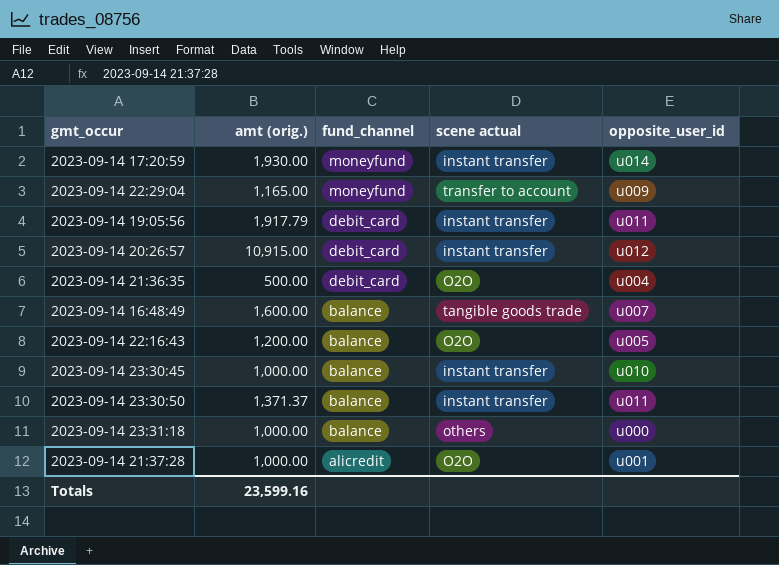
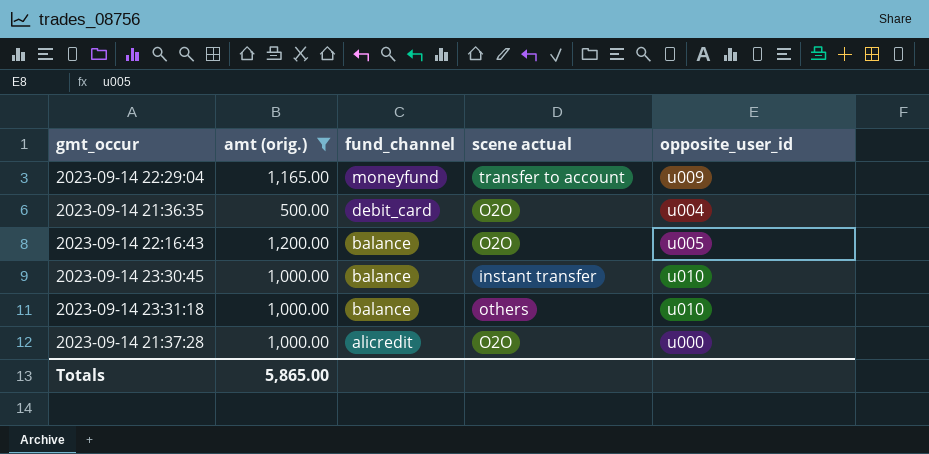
filter: none -> amt (orig.) <= 1,200.00
2023-09-14 23:31:18 | opposite_user_id: u000 -> u010
2023-09-14 21:37:28 | opposite_user_id: u001 -> u000
Totals | amt (orig.): 23,599.16 -> 5,865.00

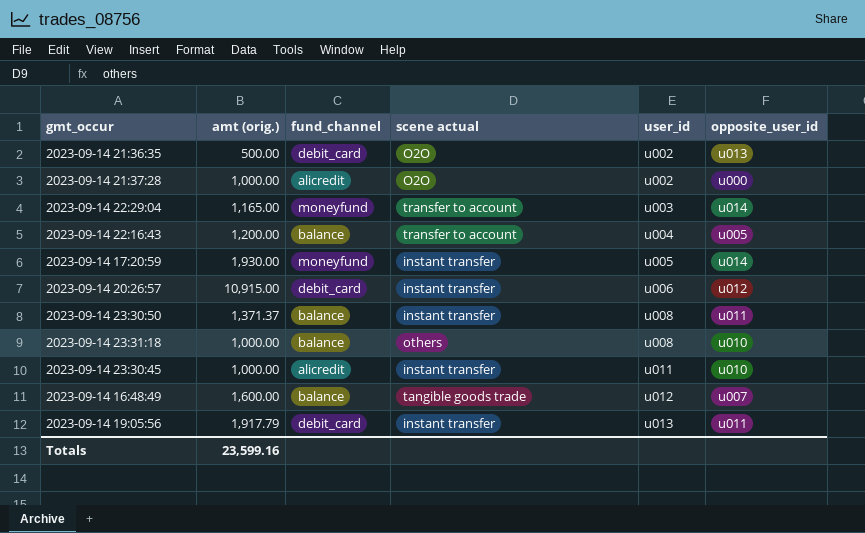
filter: amt (orig.) <= 1,200.00 -> none
row order: fund_channel descending -> user_id ascending
column user_id | position: none -> 5
2023-09-14 21:36:35 | opposite_user_id: u004 -> u013
2023-09-14 22:29:04 | opposite_user_id: u009 -> u014
2023-09-14 22:16:43 | scene actual: O2O -> transfer to account
2023-09-14 23:30:45 | fund_channel: balance -> alicredit
Totals | amt (orig.): 5,865.00 -> 23,599.16

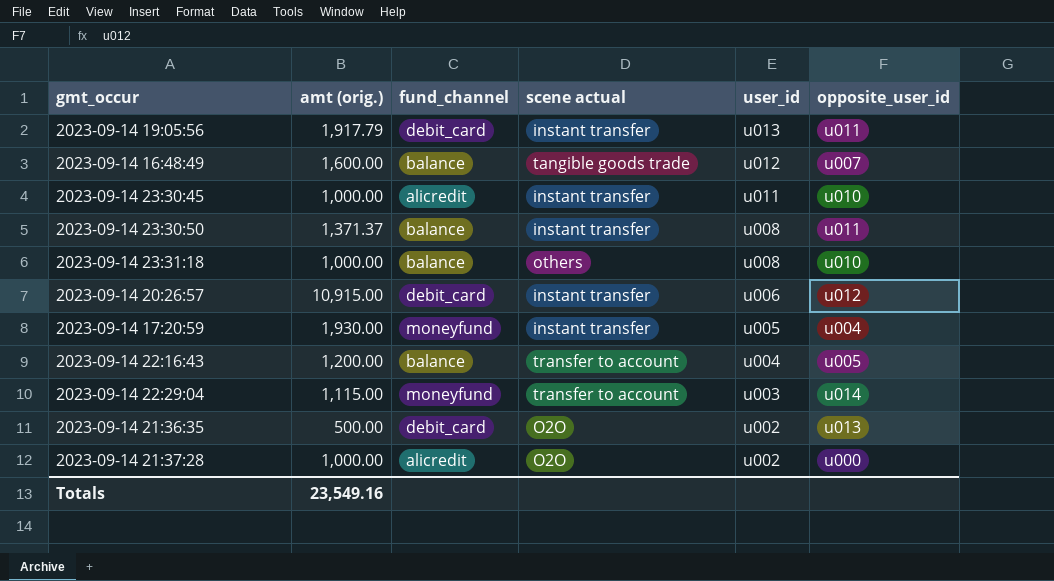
row order: user_id ascending -> user_id descending
2023-09-14 17:20:59 | opposite_user_id: u014 -> u004
2023-09-14 22:29:04 | amt (orig.): 1,165.00 -> 1,115.00
Totals | amt (orig.): 23,599.16 -> 23,549.16

